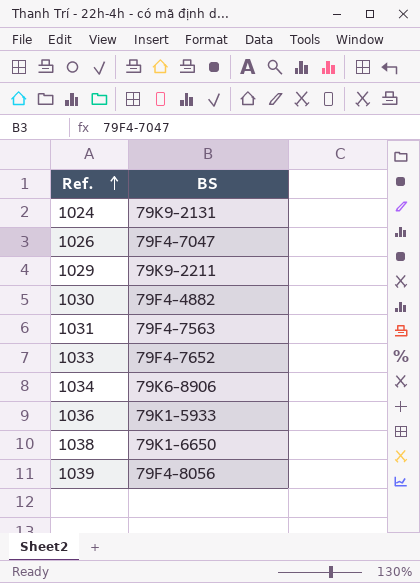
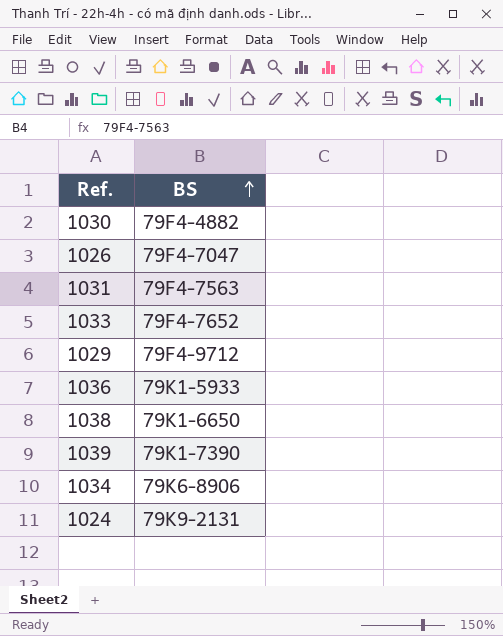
row order: Ref. ascending -> BS ascending
1029 | BS: 79K9-2211 -> 79F4-9712
1039 | BS: 79F4-8056 -> 79K1-7390

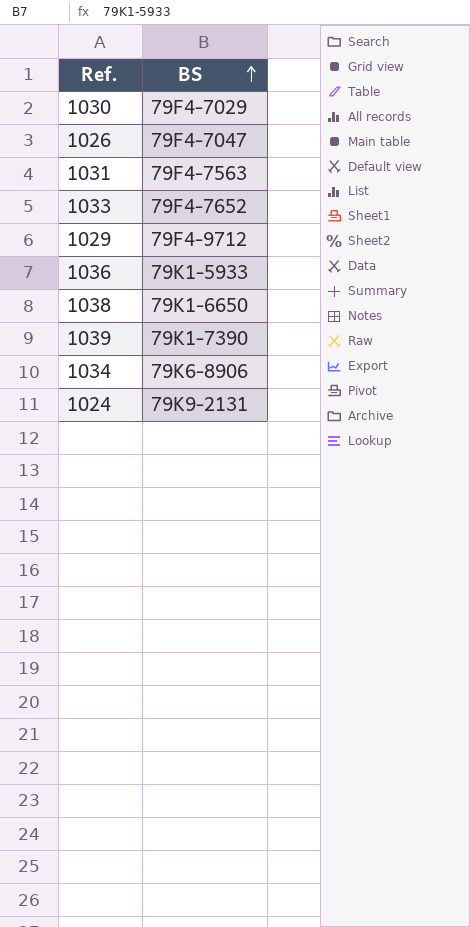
1030 | BS: 79F4-4882 -> 79F4-7029

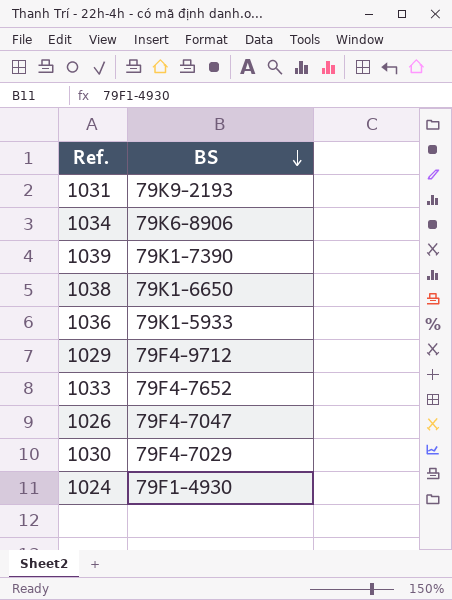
row order: BS ascending -> BS descending
1031 | BS: 79F4-7563 -> 79K9-2193
1024 | BS: 79K9-2131 -> 79F1-4930

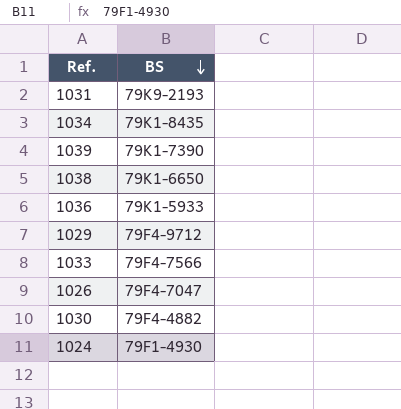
1034 | BS: 79K6-8906 -> 79K1-8435
1033 | BS: 79F4-7652 -> 79F4-7566
1030 | BS: 79F4-7029 -> 79F4-4882

